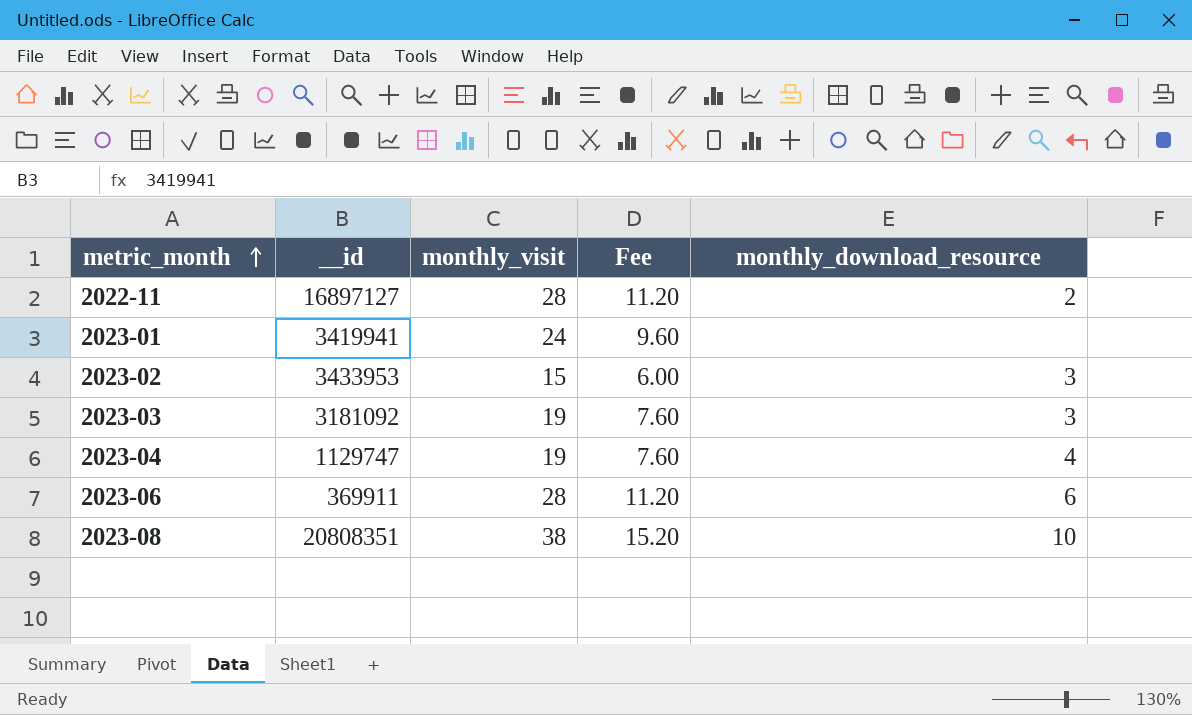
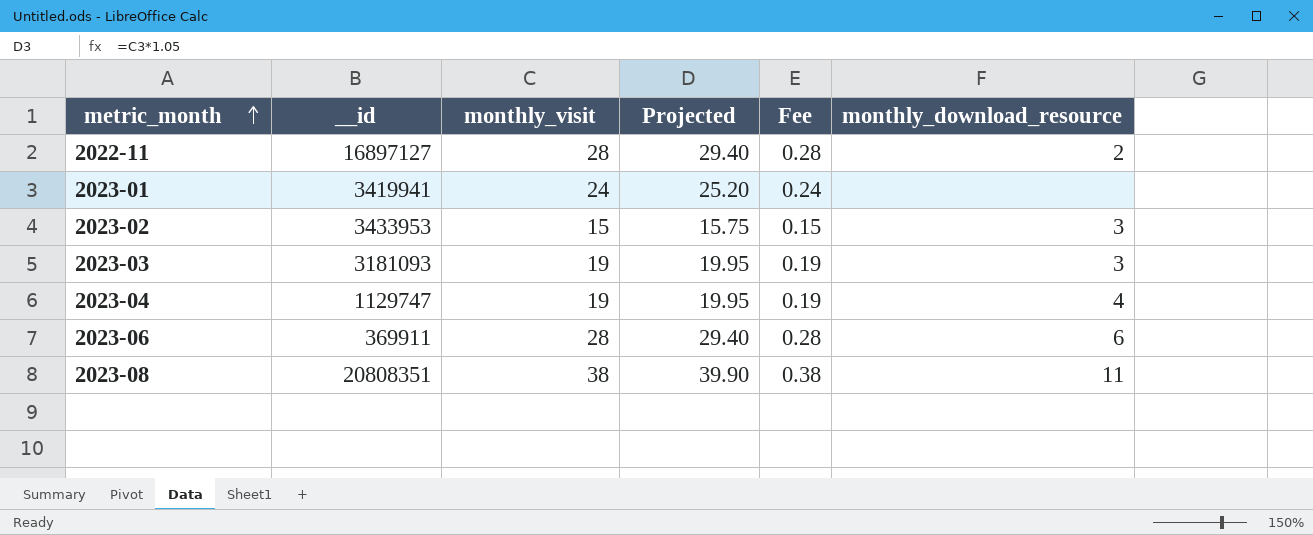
column Projected | formula: none -> [monthly_visit] * 1.05
column Fee | formula: [monthly_visit] * 0.4 -> [monthly_visit] * 0.01
2023-03 | __id: 3181092 -> 3181093
2023-08 | monthly_download_resource: 10 -> 11

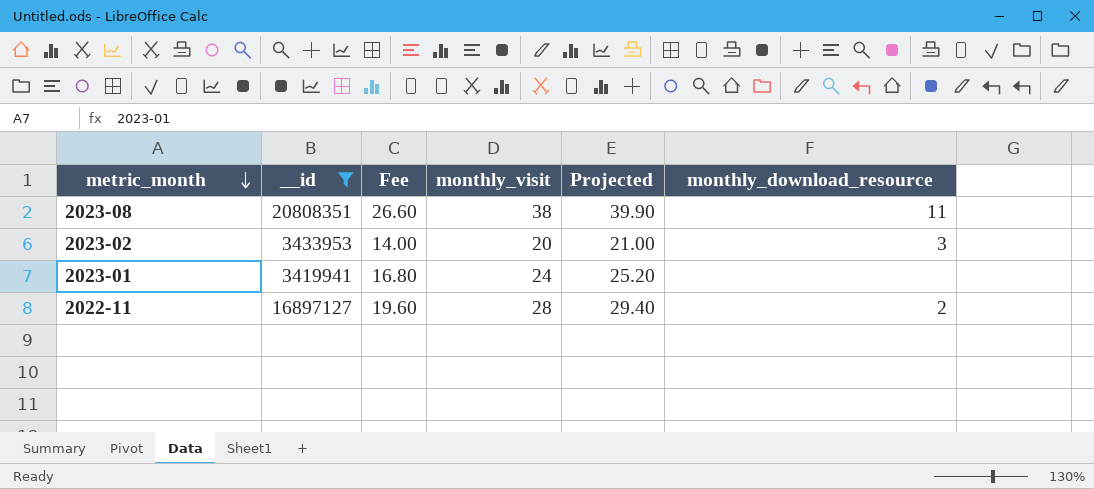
filter: none -> __id >= 3419941
row order: metric_month ascending -> metric_month descending
column Fee | formula: [monthly_visit] * 0.01 -> [monthly_visit] * 0.7
column Fee | position: 5 -> 3
2023-02 | monthly_visit: 15 -> 20
2023-02 | Projected: 15.75 -> 21.00

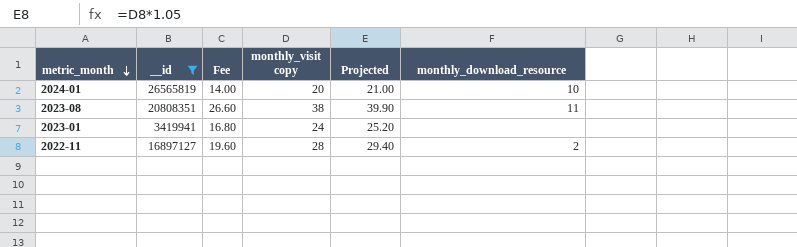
column name: monthly_visit -> monthly_visit copy
row 2023-02: 3433953 | 14.00 | 20 | 21.00 | 3 -> none
row 2024-01: none -> 26565819 | 14.00 | 20 | 21.00 | 10

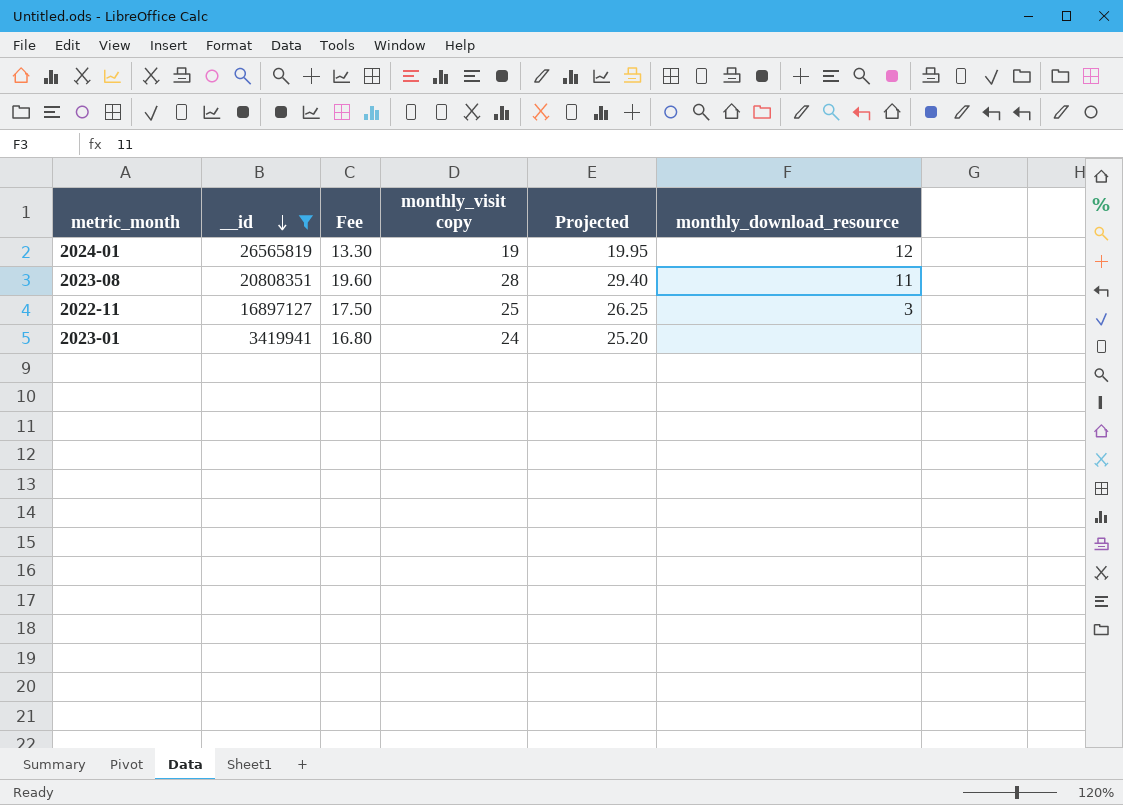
row order: metric_month descending -> __id descending
2024-01 | Fee: 14.00 -> 13.30
2024-01 | monthly_visit copy: 20 -> 19
2024-01 | Projected: 21.00 -> 19.95
2024-01 | monthly_download_resource: 10 -> 12
2023-08 | Fee: 26.60 -> 19.60
2023-08 | monthly_visit copy: 38 -> 28
2023-08 | Projected: 39.90 -> 29.40
2022-11 | Fee: 19.60 -> 17.50
2022-11 | monthly_visit copy: 28 -> 25
2022-11 | Projected: 29.40 -> 26.25
2022-11 | monthly_download_resource: 2 -> 3

